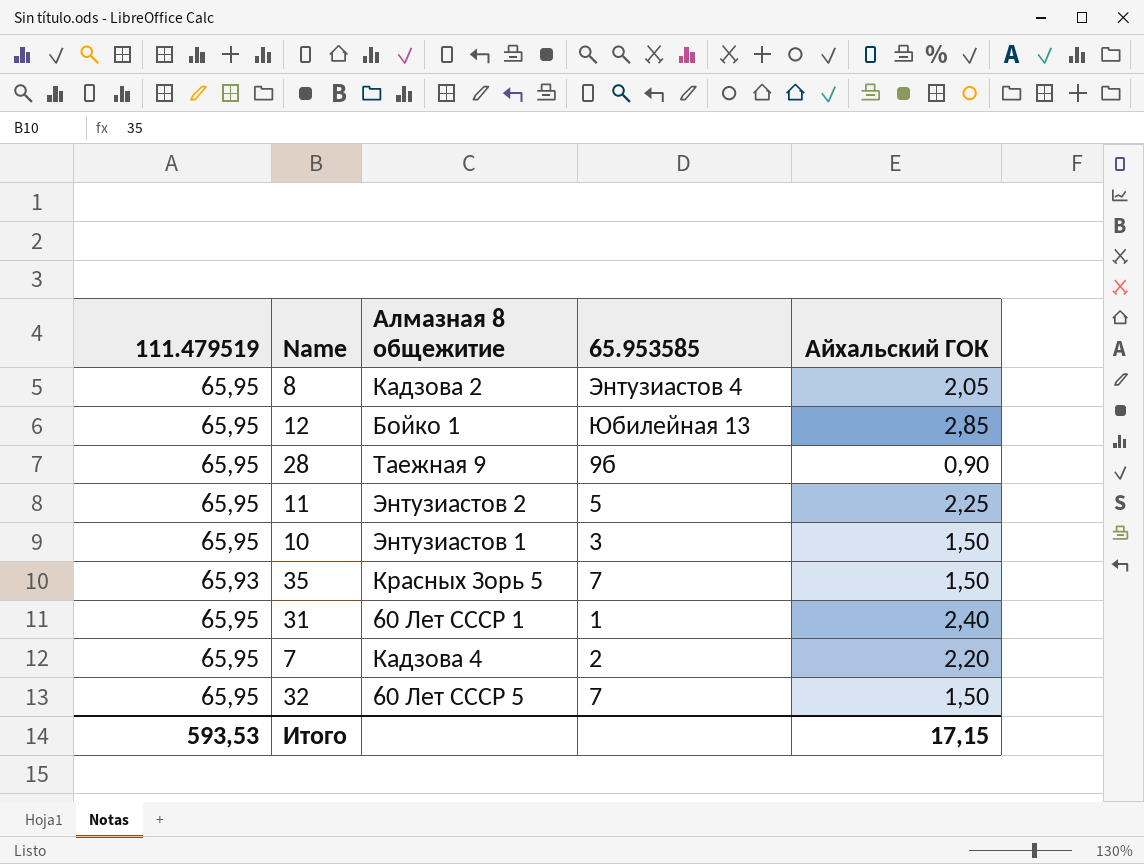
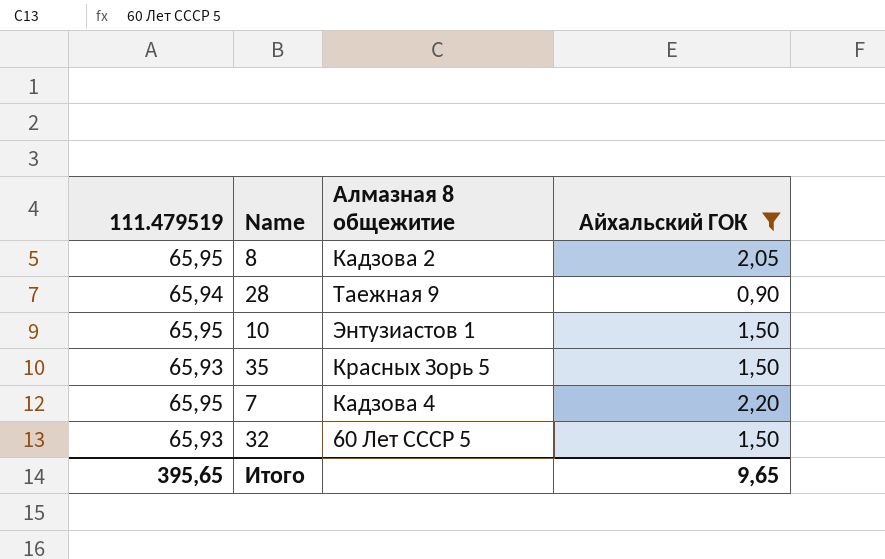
filter: none -> Айхальский ГОК <= 2,20
column 65.953585 | position: 4 -> none
28 | 111.479519: 65,95 -> 65,94
32 | 111.479519: 65,95 -> 65,93
Итого | 111.479519: 593,53 -> 395,65
Итого | Айхальский ГОК: 17,15 -> 9,65

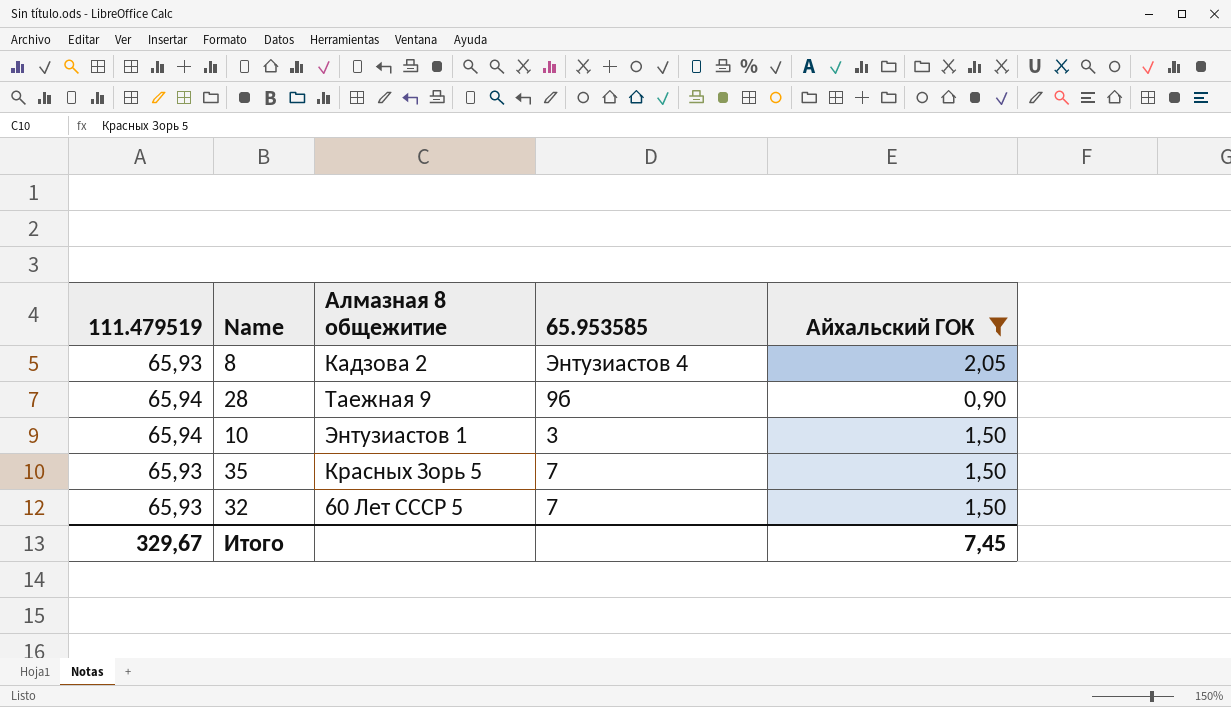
column 65.953585 | position: none -> 4
row 7: 65,95 | Кадзова 4 | 2,20 -> none
8 | 111.479519: 65,95 -> 65,93
10 | 111.479519: 65,95 -> 65,94
Итого | 111.479519: 395,65 -> 329,67
Итого | Айхальский ГОК: 9,65 -> 7,45

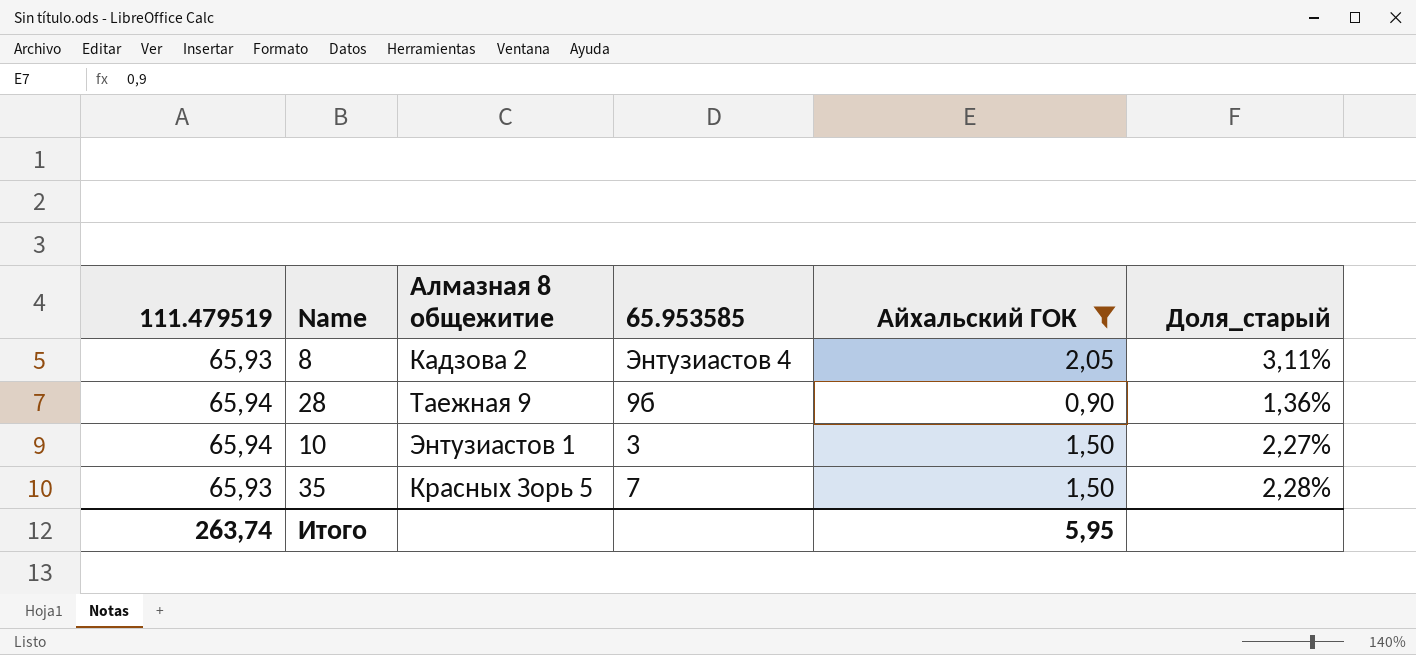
column Доля_старый | formula: none -> [Айхальский ГОК] / [111.479519]
row 32: 65,93 | 60 Лет СССР 5 | 7 | 1,50 -> none
Итого | 111.479519: 329,67 -> 263,74
Итого | Айхальский ГОК: 7,45 -> 5,95

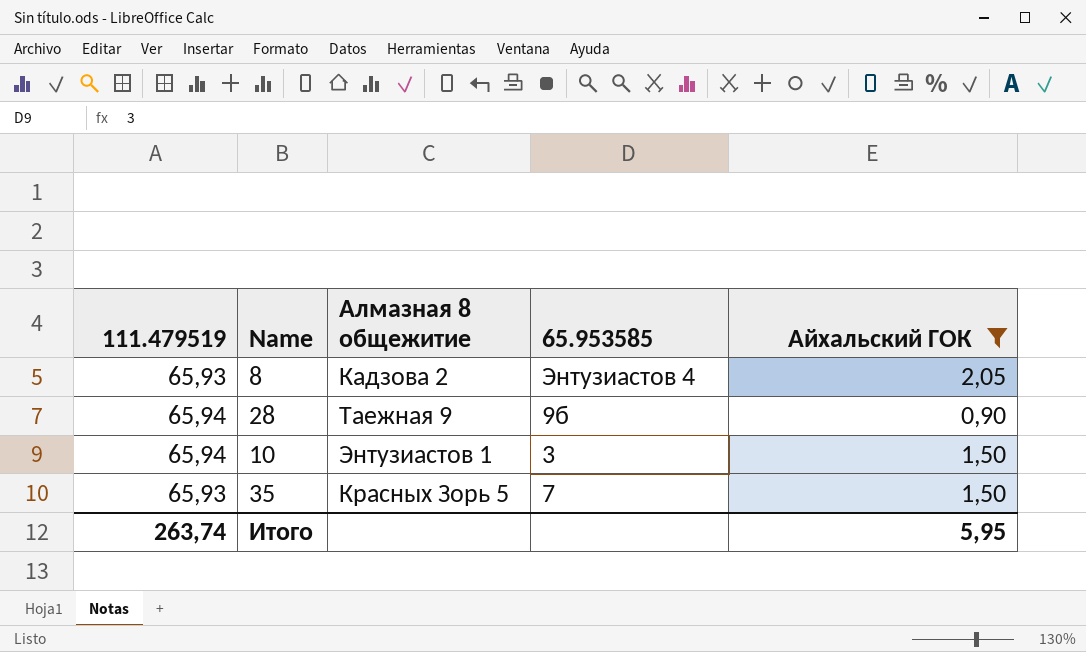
column Доля_старый | formula: [Айхальский ГОК] / [111.479519] -> none

